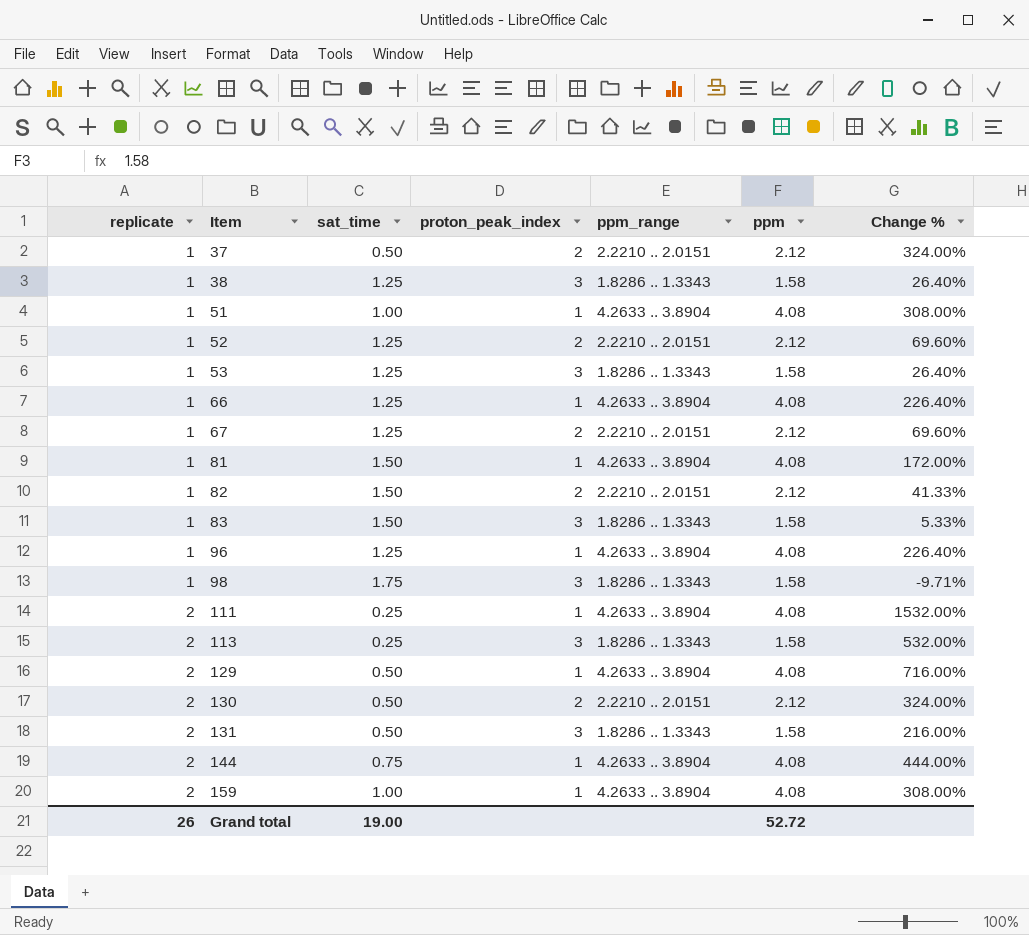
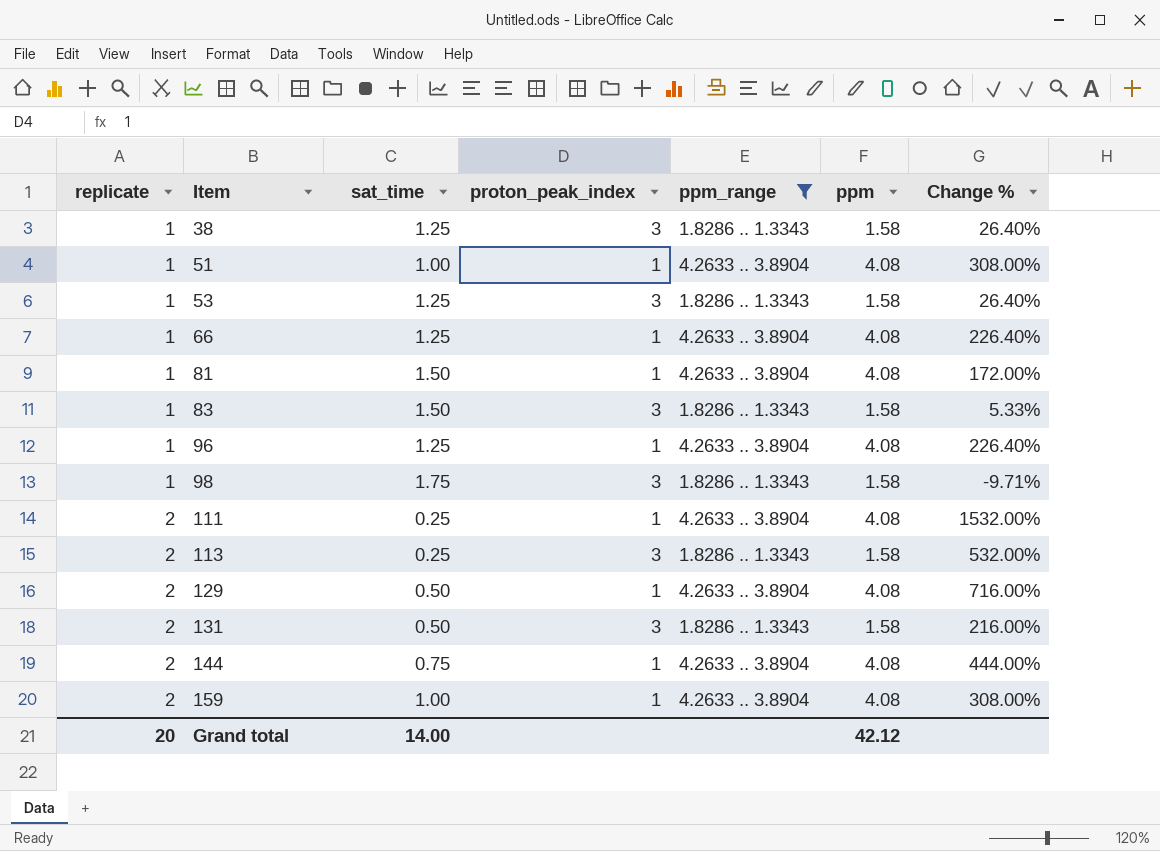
filter: none -> ppm_range != 2.2210 .. 2.0151
Grand total | replicate: 26 -> 20
Grand total | sat_time: 19.00 -> 14.00
Grand total | ppm: 52.72 -> 42.12

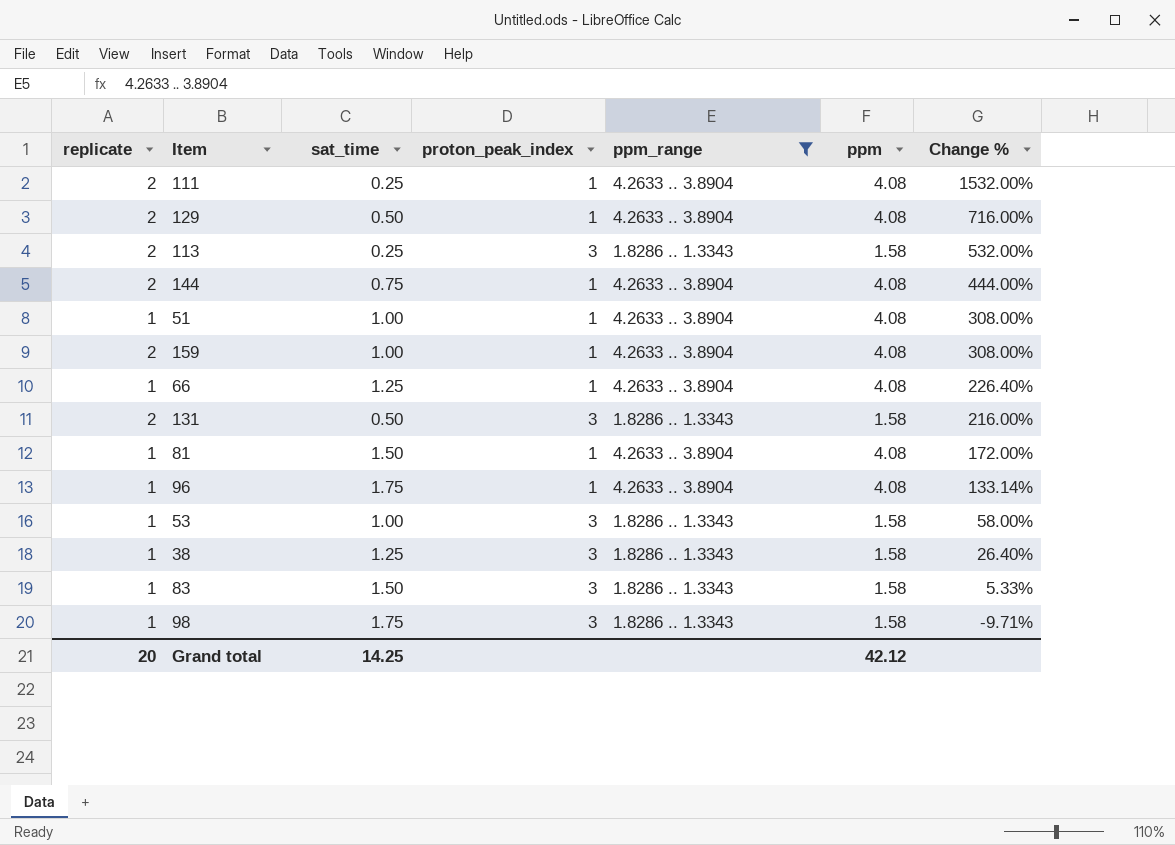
row order: replicate ascending -> Change % descending
96 | sat_time: 1.25 -> 1.75
96 | Change %: 226.40% -> 133.14%
53 | sat_time: 1.25 -> 1.00
53 | Change %: 26.40% -> 58.00%
Grand total | sat_time: 14.00 -> 14.25

